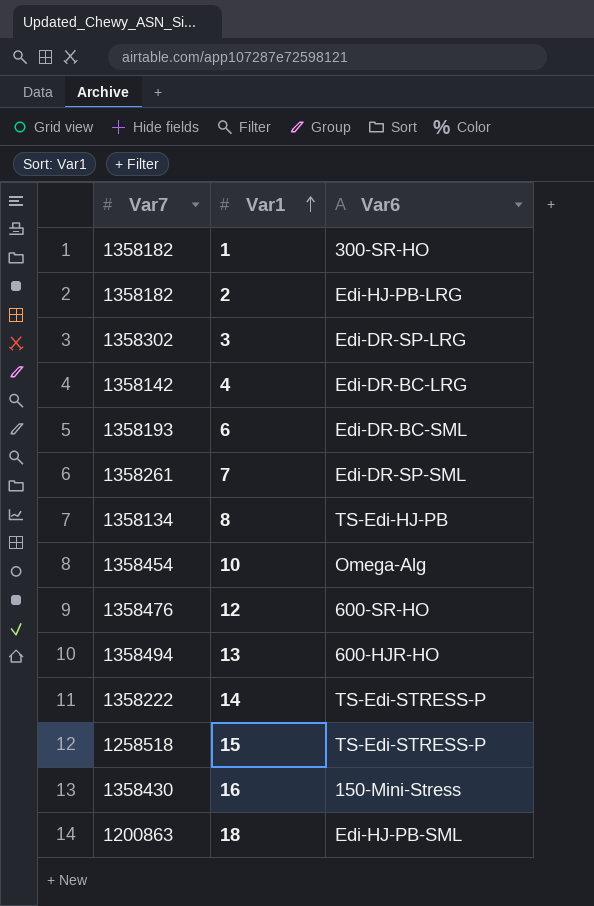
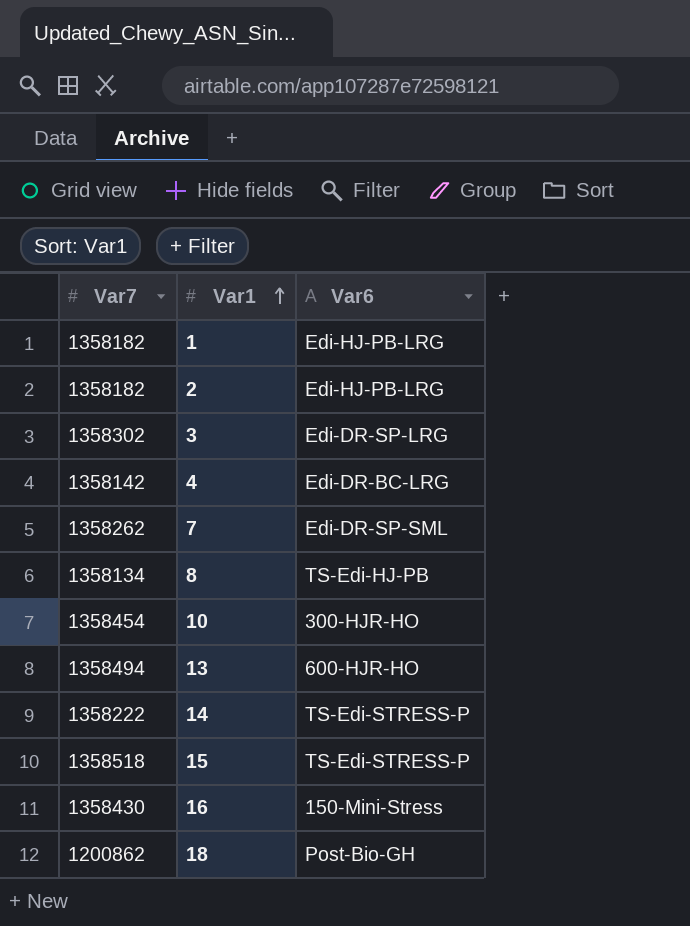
row 6: 1358193 | Edi-DR-BC-SML -> none
row 12: 1358476 | 600-SR-HO -> none
1 | Var6: 300-SR-HO -> Edi-HJ-PB-LRG
7 | Var7: 1358261 -> 1358262
10 | Var6: Omega-Alg -> 300-HJR-HO
15 | Var7: 1258518 -> 1358518
18 | Var7: 1200863 -> 1200862
18 | Var6: Edi-HJ-PB-SML -> Post-Bio-GH

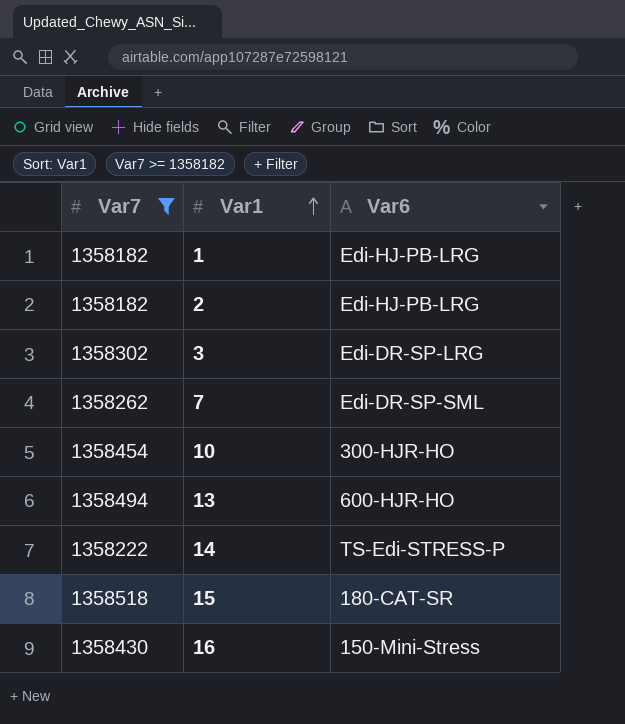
filter: none -> Var7 >= 1358182
15 | Var6: TS-Edi-STRESS-P -> 180-CAT-SR

